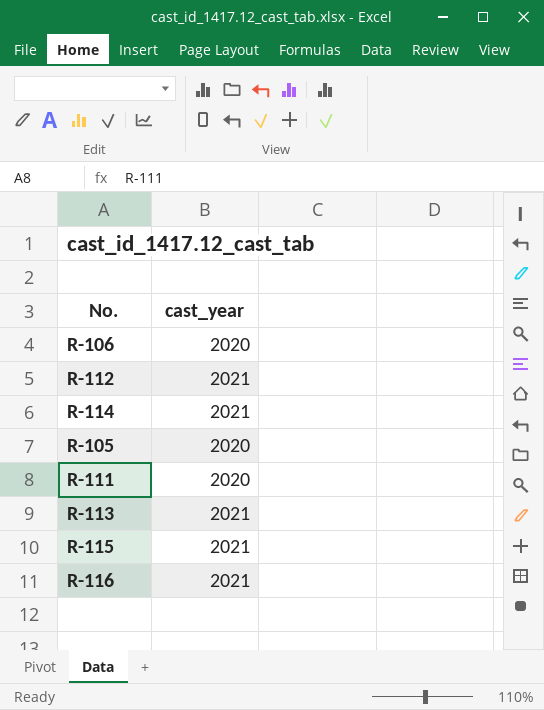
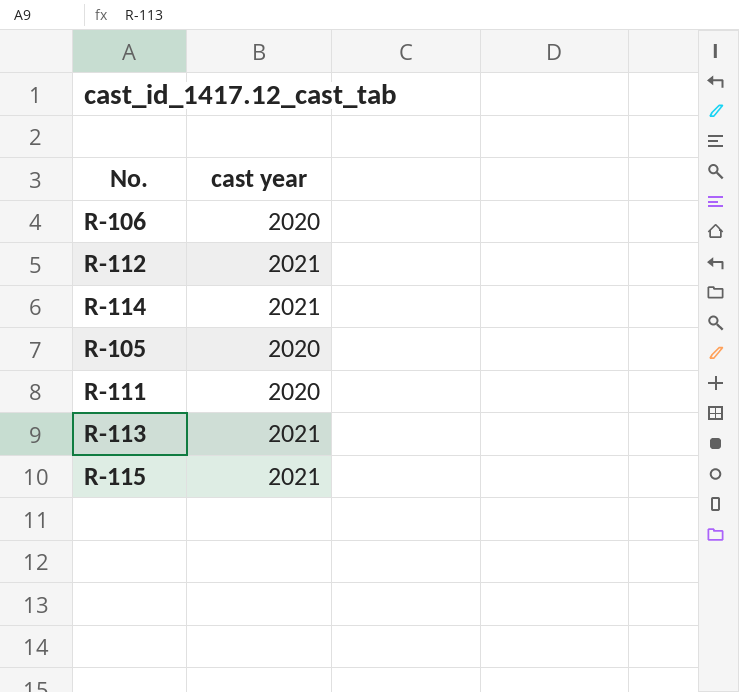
column name: cast_year -> cast year
row R-116: 2021 -> none

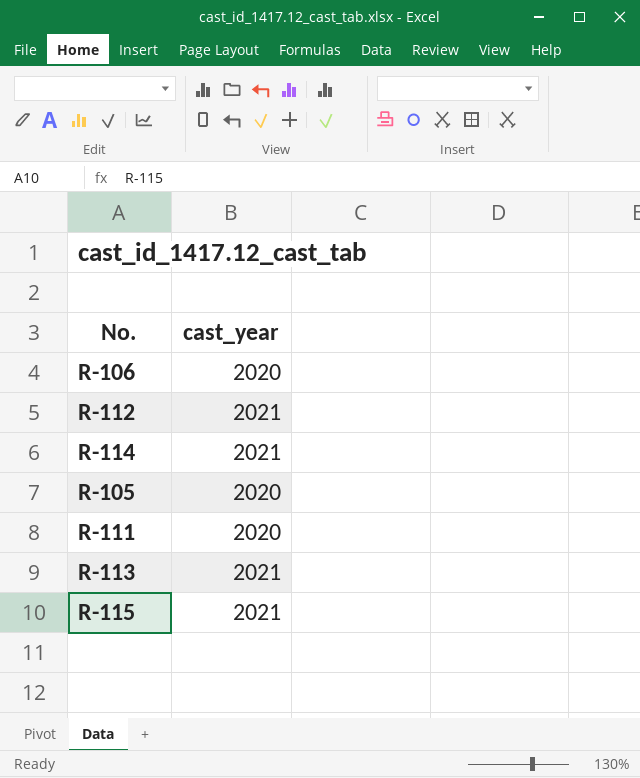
column name: cast year -> cast_year

